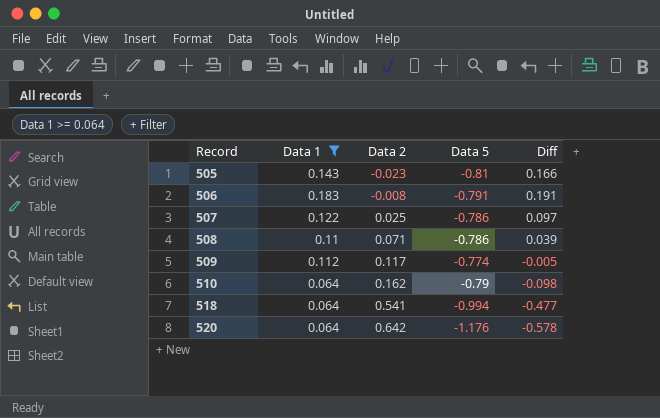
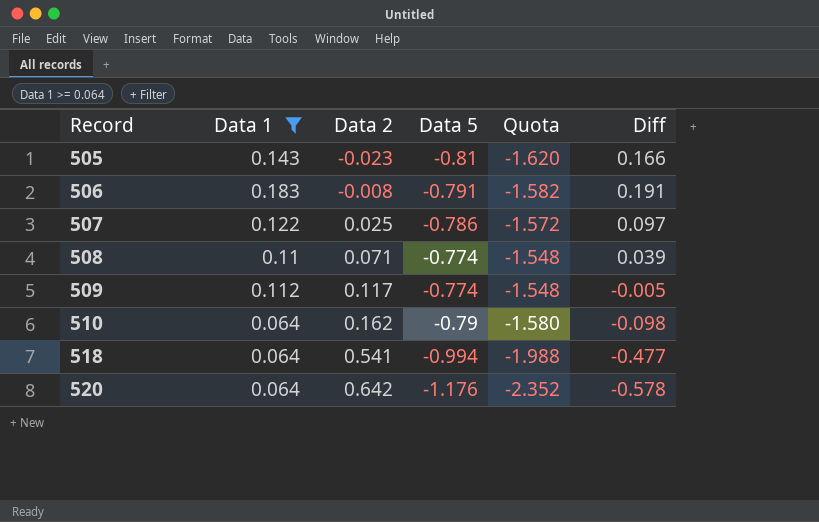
column Quota | formula: none -> [Data 5] * 2
508 | Data 5: -0.786 -> -0.774

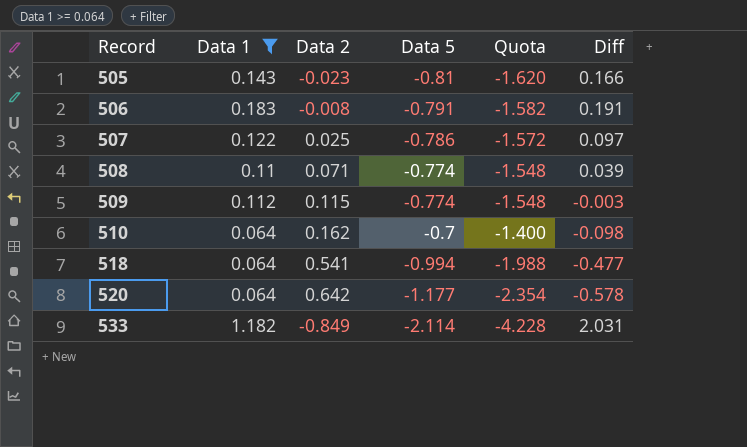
509 | Data 2: 0.117 -> 0.115
509 | Diff: -0.005 -> -0.003
510 | Data 5: -0.79 -> -0.7
510 | Quota: -1.580 -> -1.400
520 | Data 5: -1.176 -> -1.177
520 | Quota: -2.352 -> -2.354
row 533: none -> 1.182 | -0.849 | -2.114 | -4.228 | 2.031

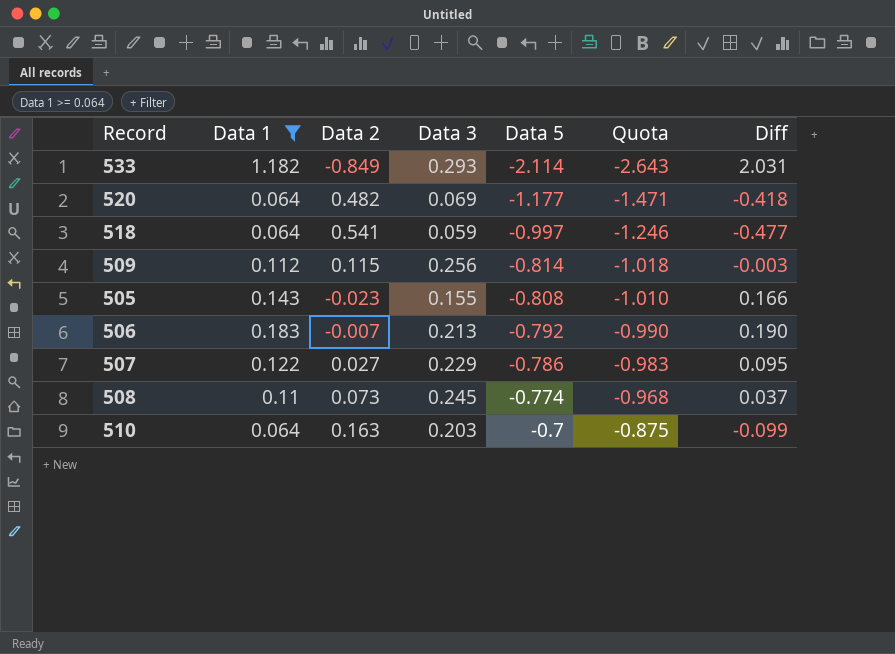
row order: Record ascending -> Data 5 ascending
column Data 3 | position: none -> 4
column Quota | formula: [Data 5] * 2 -> [Data 5] * 1.25
520 | Data 2: 0.642 -> 0.482
520 | Diff: -0.578 -> -0.418
518 | Data 5: -0.994 -> -0.997
509 | Data 5: -0.774 -> -0.814
505 | Data 5: -0.81 -> -0.808
506 | Data 2: -0.008 -> -0.007
506 | Data 5: -0.791 -> -0.792
506 | Diff: 0.191 -> 0.190
507 | Data 2: 0.025 -> 0.027
507 | Diff: 0.097 -> 0.095
508 | Data 2: 0.071 -> 0.073
508 | Diff: 0.039 -> 0.037
510 | Data 2: 0.162 -> 0.163
510 | Diff: -0.098 -> -0.099

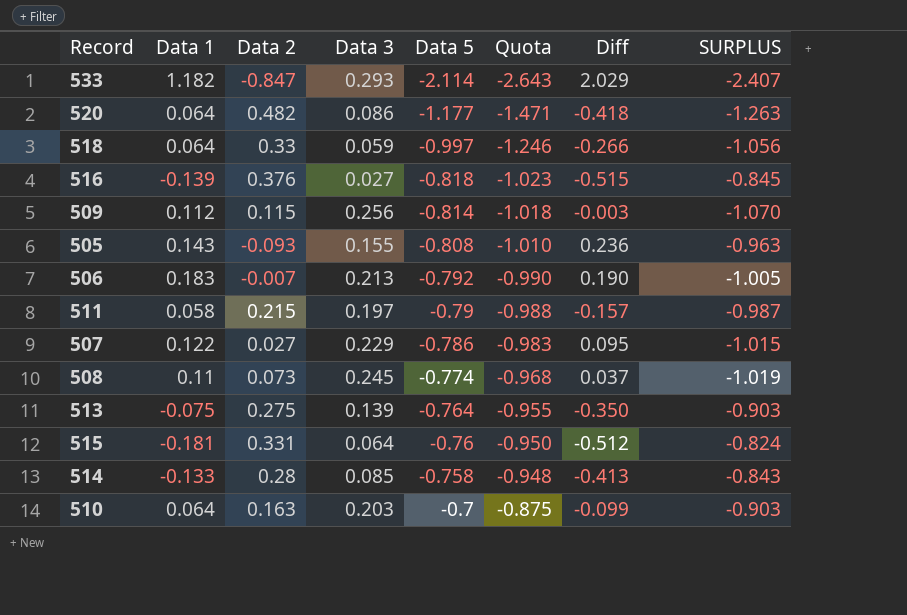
filter: Data 1 >= 0.064 -> none
column SURPLUS | formula: none -> [Data 5] - [Data 3]
533 | Data 2: -0.849 -> -0.847
533 | Diff: 2.031 -> 2.029
520 | Data 3: 0.069 -> 0.086
518 | Data 2: 0.541 -> 0.33
518 | Diff: -0.477 -> -0.266
505 | Data 2: -0.023 -> -0.093
505 | Diff: 0.166 -> 0.236

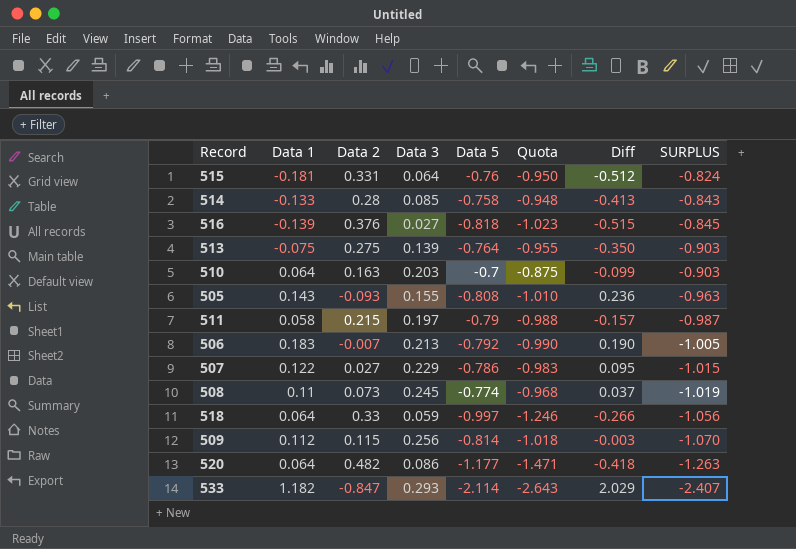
row order: Data 5 ascending -> SURPLUS descending

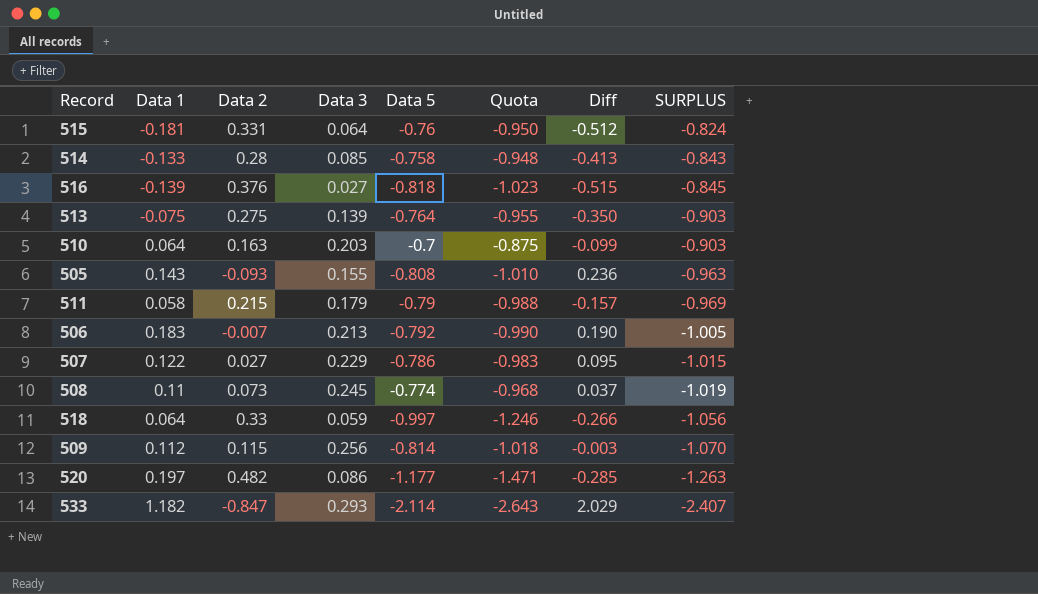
511 | Data 3: 0.197 -> 0.179
511 | SURPLUS: -0.987 -> -0.969
520 | Data 1: 0.064 -> 0.197
520 | Diff: -0.418 -> -0.285

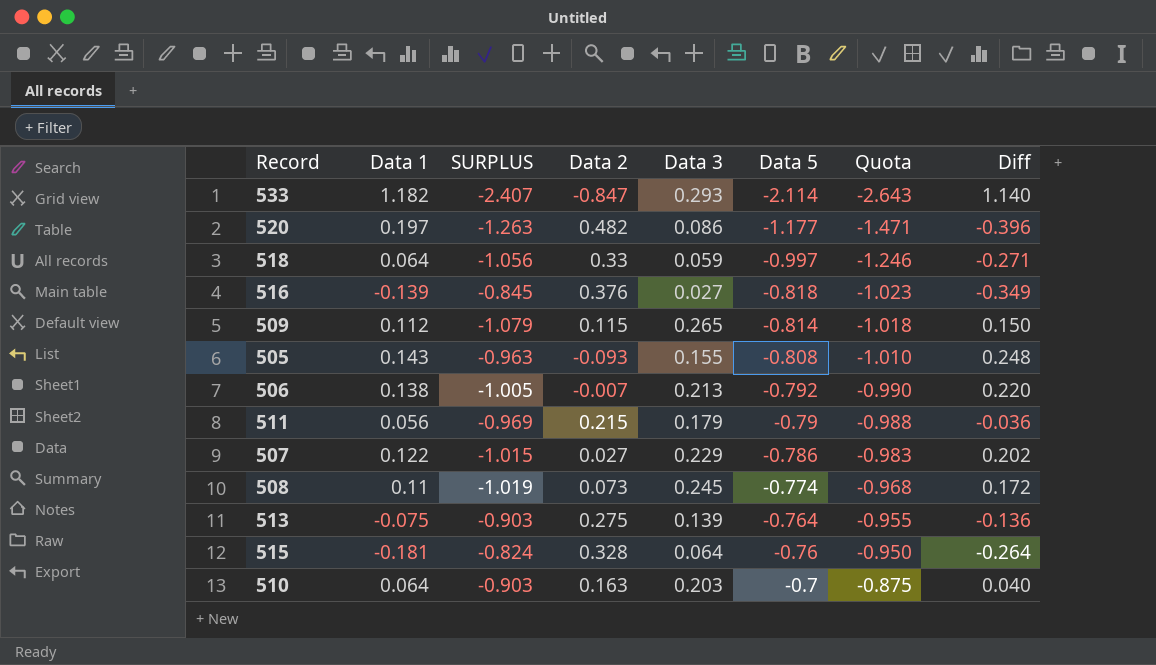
row order: SURPLUS descending -> Data 5 ascending
column SURPLUS | position: 8 -> 3
column Diff | formula: [Data 1] - [Data 2] -> [Data 3] - [Data 2]
row 514: -0.133 | 0.28 | 0.085 | -0.758 | -0.948 | -0.413 | -0.843 -> none
509 | SURPLUS: -1.070 -> -1.079
509 | Data 3: 0.256 -> 0.265
506 | Data 1: 0.183 -> 0.138
511 | Data 1: 0.058 -> 0.056
515 | Data 2: 0.331 -> 0.328

